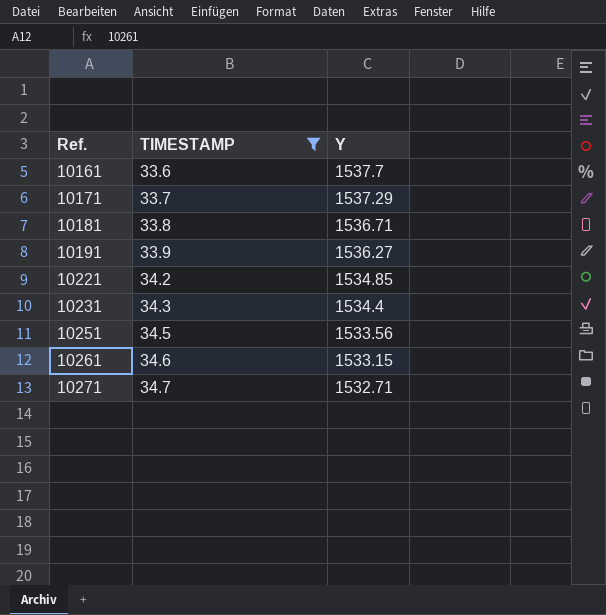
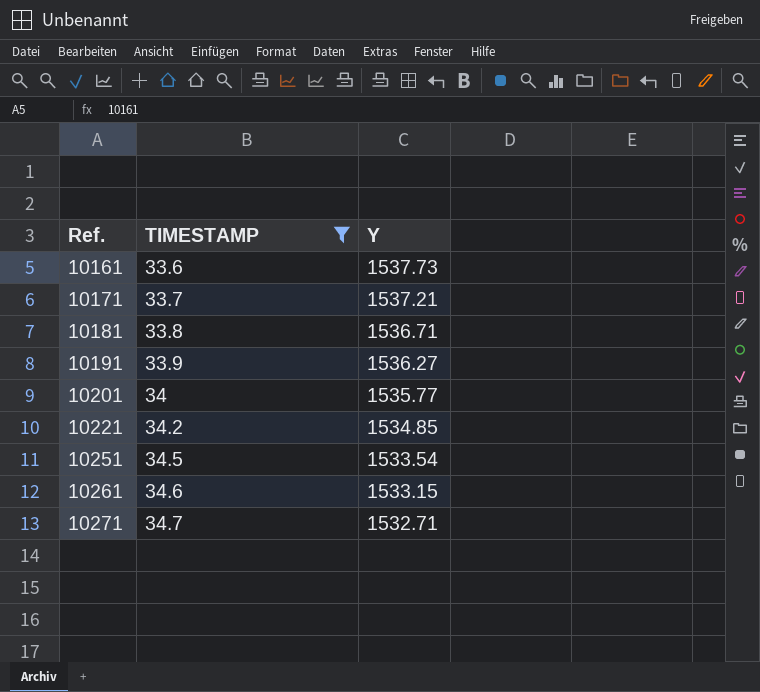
row 10231: 34.3 | 1534.4 -> none
10161 | Y: 1537.7 -> 1537.73
10171 | Y: 1537.29 -> 1537.21
row 10201: none -> 34 | 1535.77
10251 | Y: 1533.56 -> 1533.54

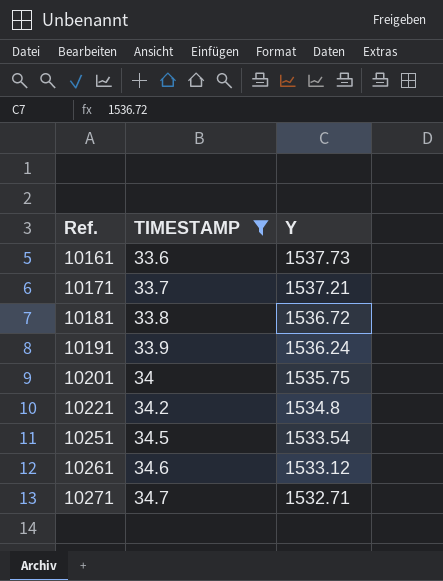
10181 | Y: 1536.71 -> 1536.72
10191 | Y: 1536.27 -> 1536.24
10201 | Y: 1535.77 -> 1535.75
10221 | Y: 1534.85 -> 1534.8
10261 | Y: 1533.15 -> 1533.12

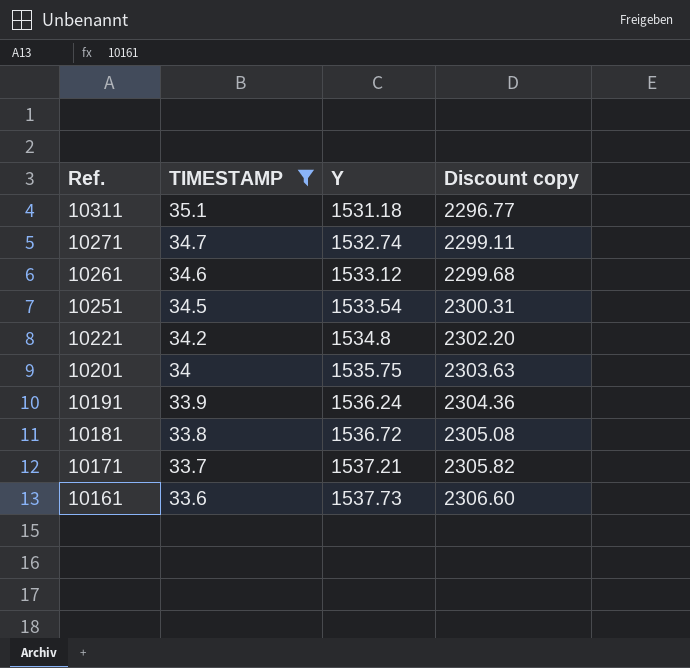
row order: Ref. ascending -> Ref. descending
column Discount copy | formula: none -> [Y] * 1.5
row 10311: none -> 35.1 | 1531.18 | 2296.77
10271 | Y: 1532.71 -> 1532.74

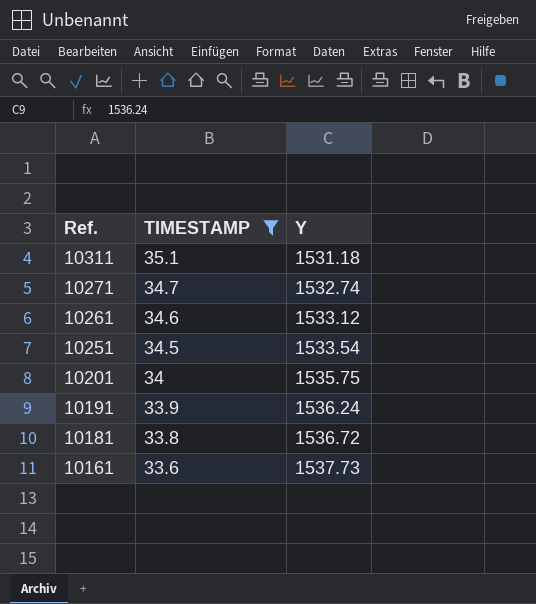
column Discount copy | formula: [Y] * 1.5 -> none
row 10221: 34.2 | 1534.8 | 2302.20 -> none
row 10171: 33.7 | 1537.21 | 2305.82 -> none

